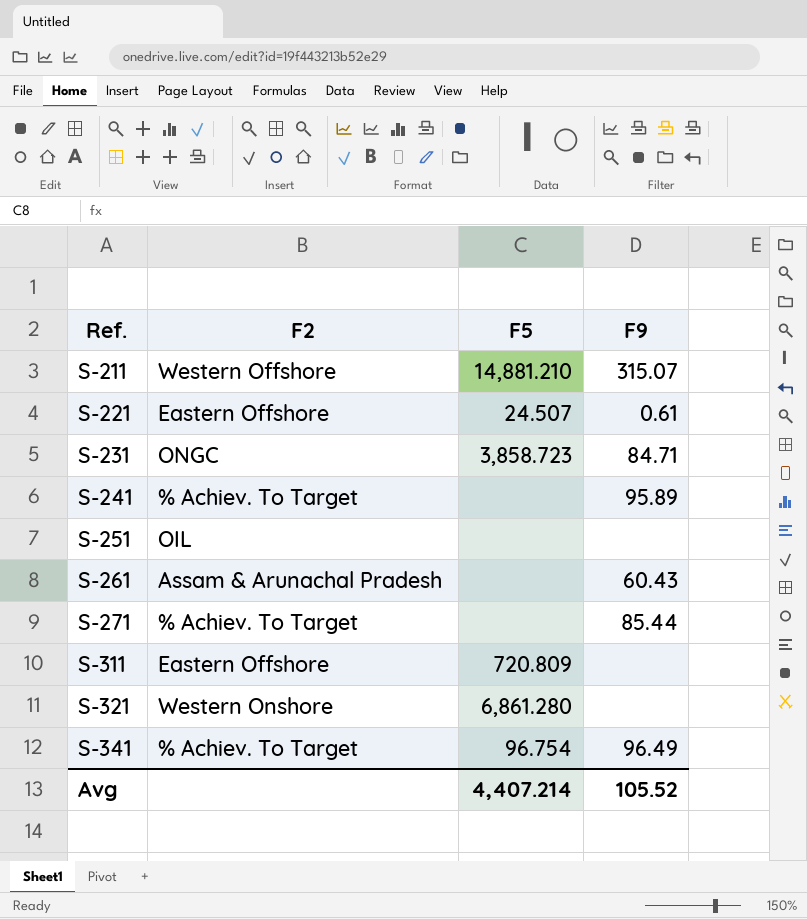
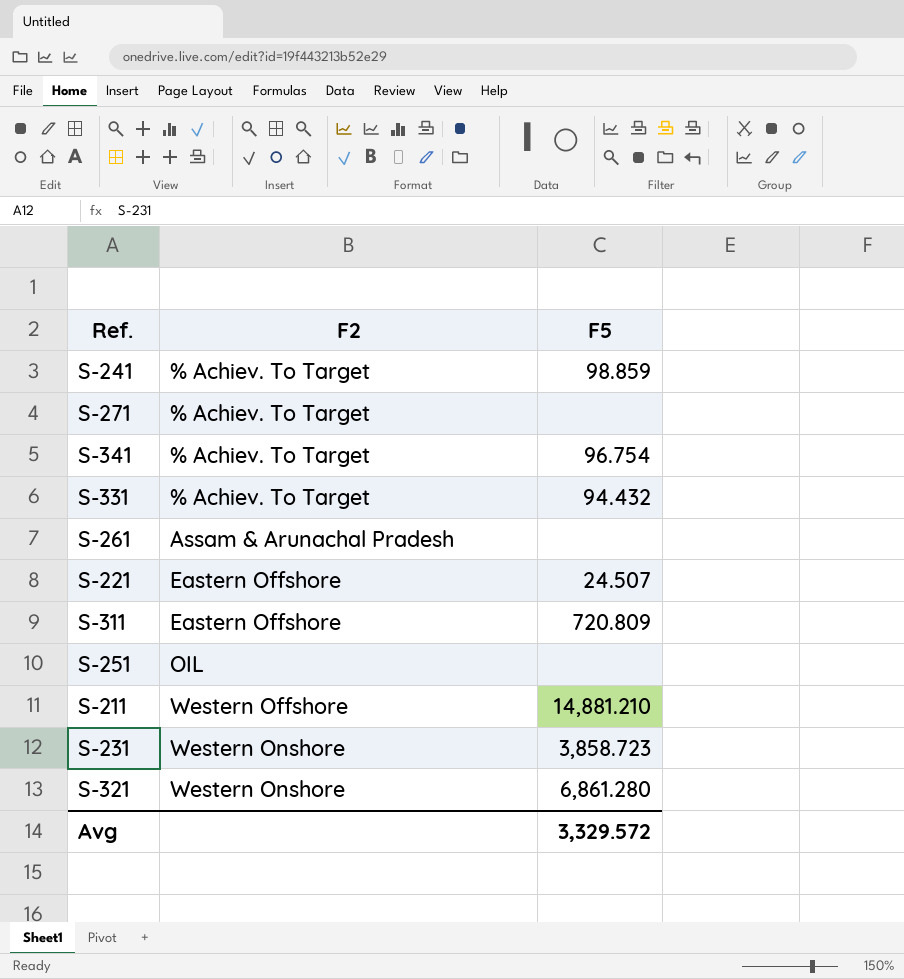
row order: Ref. ascending -> F2 ascending
column F9 | position: 4 -> none
S-241 | F5: none -> 98.859
row S-331: none -> % Achiev. To Target | 94.432
S-231 | F2: ONGC -> Western Onshore
Avg | F5: 4,407.214 -> 3,329.572

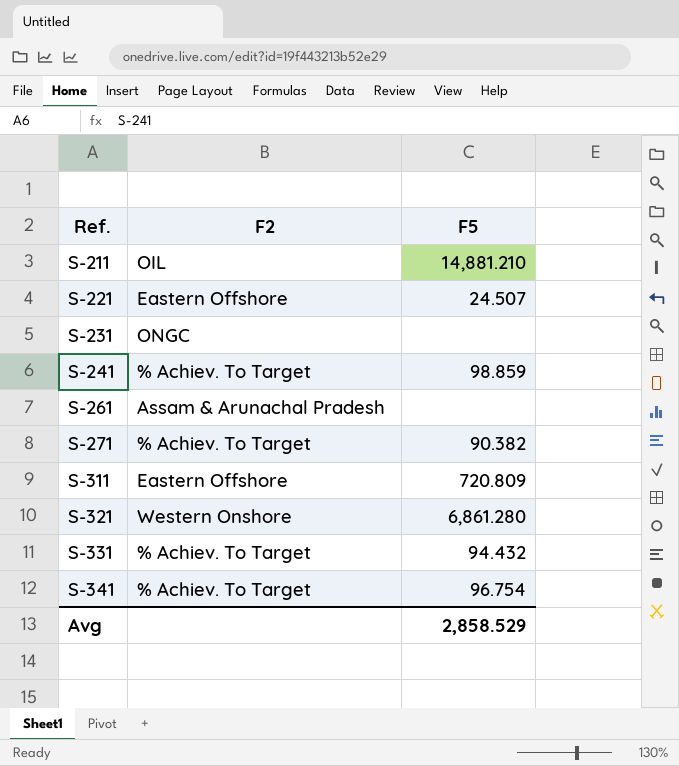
row order: F2 ascending -> Ref. ascending
row S-251: OIL | none -> none
S-211 | F2: Western Offshore -> OIL
S-231 | F2: Western Onshore -> ONGC
S-231 | F5: 3,858.723 -> none
S-271 | F5: none -> 90.382
Avg | F5: 3,329.572 -> 2,858.529

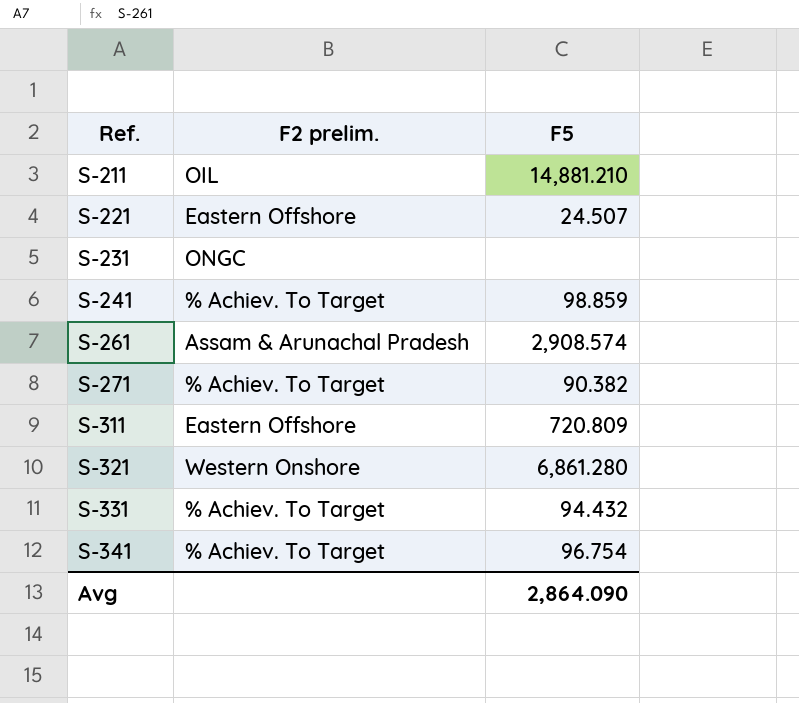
column name: F2 -> F2 prelim.
S-261 | F5: none -> 2,908.574
Avg | F5: 2,858.529 -> 2,864.090

